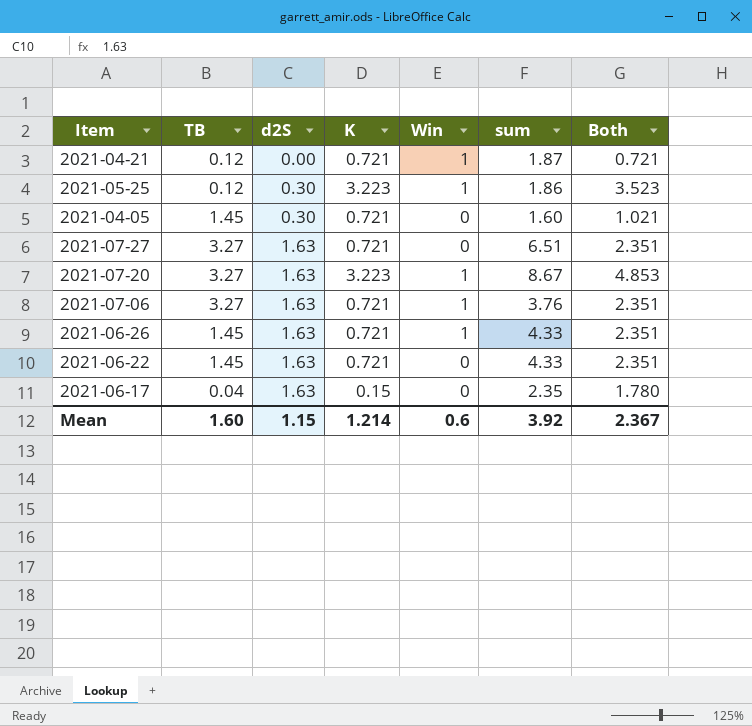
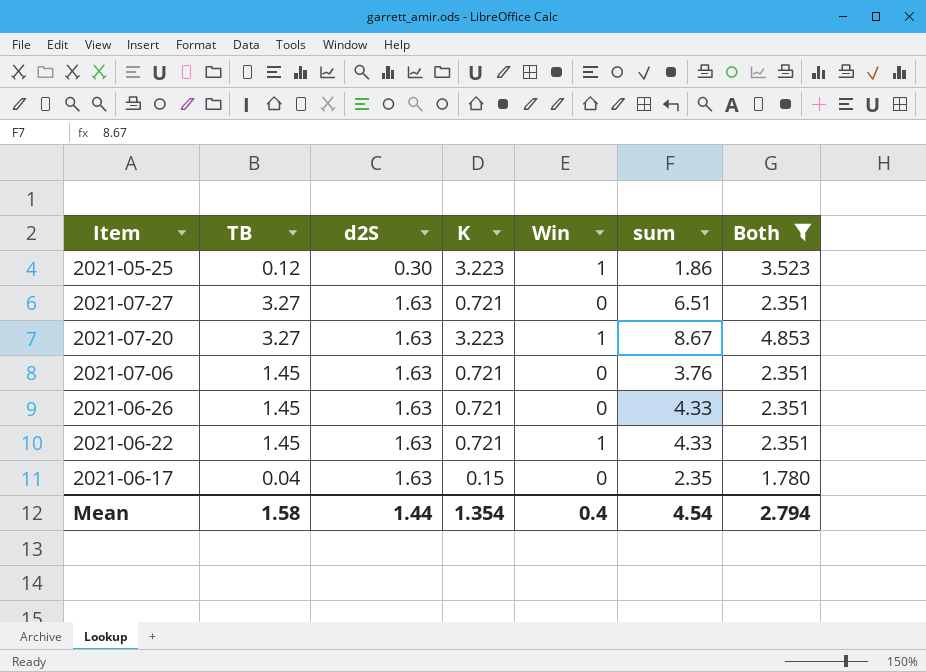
filter: none -> Both >= 1.780
2021-07-06 | TB: 3.27 -> 1.45
2021-07-06 | Win: 1 -> 0
2021-06-26 | Win: 1 -> 0
2021-06-22 | Win: 0 -> 1
Mean | TB: 1.60 -> 1.58
Mean | d2S: 1.15 -> 1.44
Mean | K: 1.214 -> 1.354
Mean | Win: 0.6 -> 0.4
Mean | sum: 3.92 -> 4.54
Mean | Both: 2.367 -> 2.794

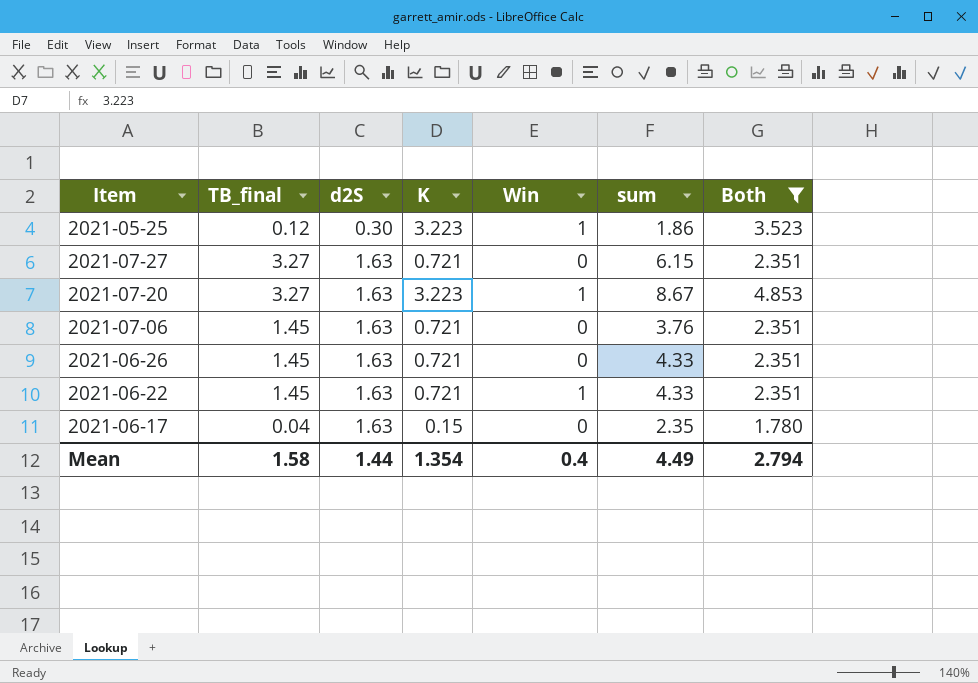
column name: TB -> TB_final
2021-07-27 | sum: 6.51 -> 6.15
Mean | sum: 4.54 -> 4.49

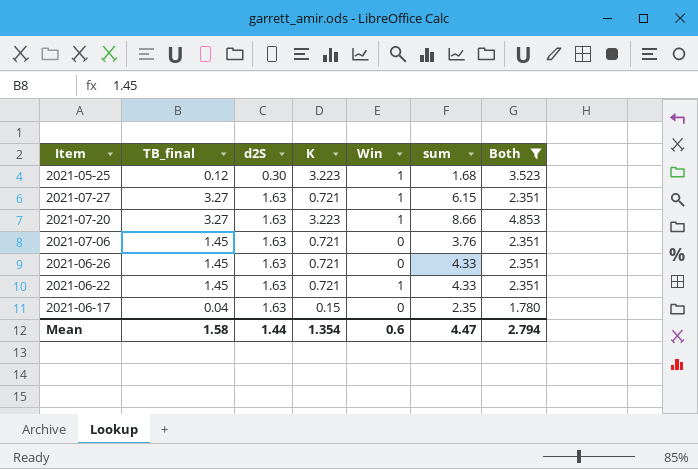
2021-05-25 | sum: 1.86 -> 1.68
2021-07-27 | Win: 0 -> 1
2021-07-20 | sum: 8.67 -> 8.66
Mean | Win: 0.4 -> 0.6
Mean | sum: 4.49 -> 4.47

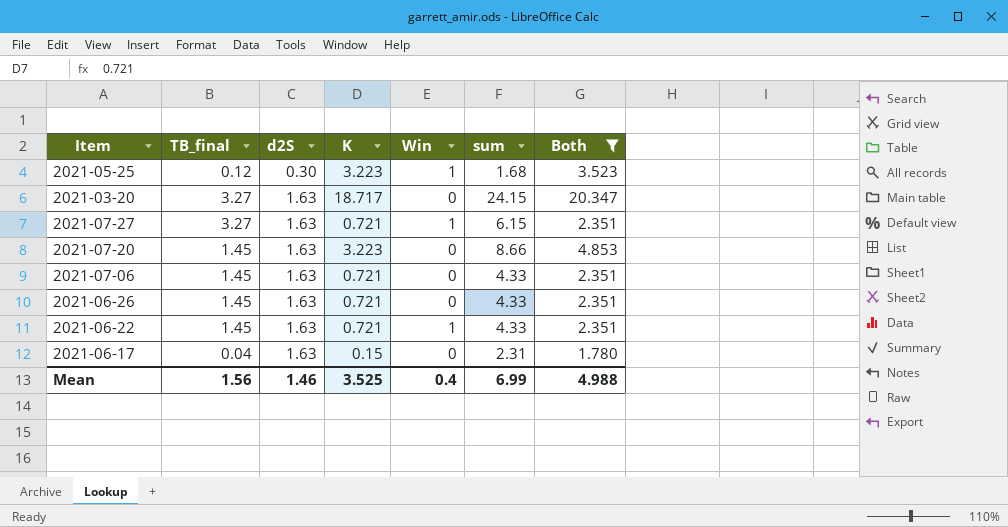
row 2021-03-20: none -> 3.27 | 1.63 | 18.717 | 0 | 24.15 | 20.347
2021-07-20 | TB_final: 3.27 -> 1.45
2021-07-20 | Win: 1 -> 0
2021-07-06 | sum: 3.76 -> 4.33
2021-06-17 | sum: 2.35 -> 2.31
Mean | TB_final: 1.58 -> 1.56
Mean | d2S: 1.44 -> 1.46
Mean | K: 1.354 -> 3.525
Mean | Win: 0.6 -> 0.4
Mean | sum: 4.47 -> 6.99
Mean | Both: 2.794 -> 4.988

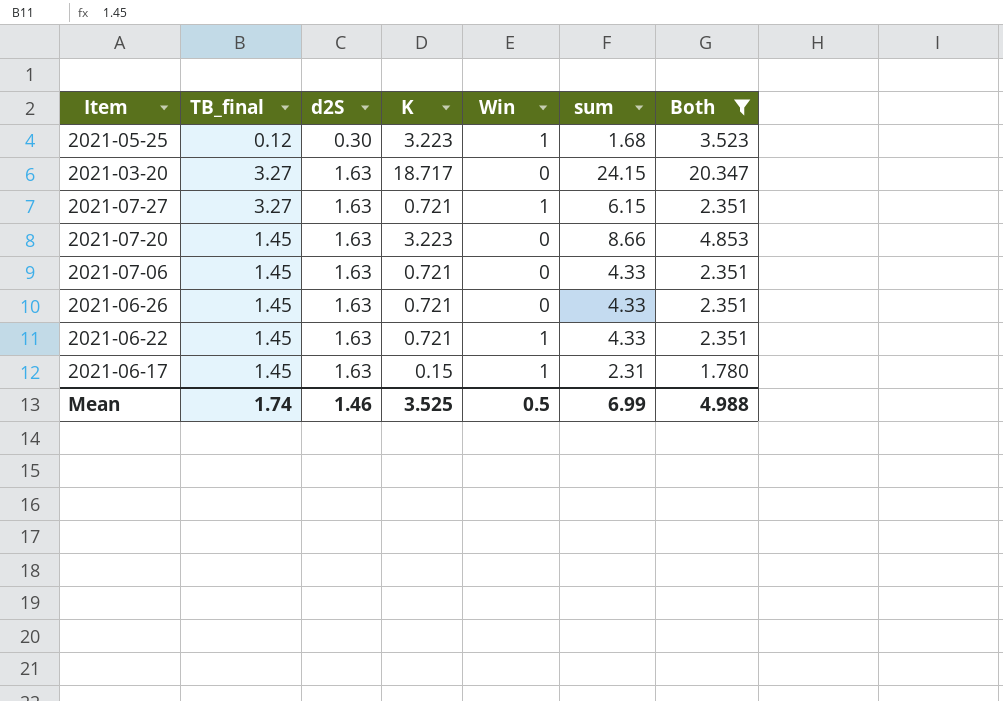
2021-06-17 | TB_final: 0.04 -> 1.45
2021-06-17 | Win: 0 -> 1
Mean | TB_final: 1.56 -> 1.74
Mean | Win: 0.4 -> 0.5

